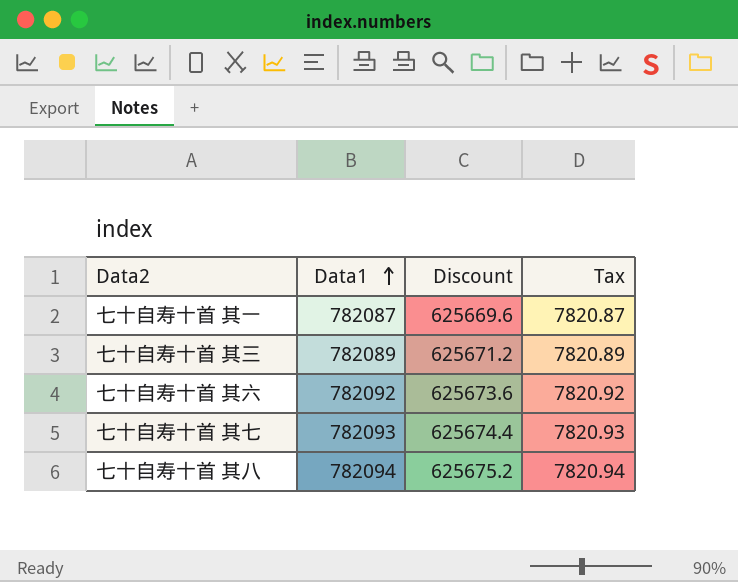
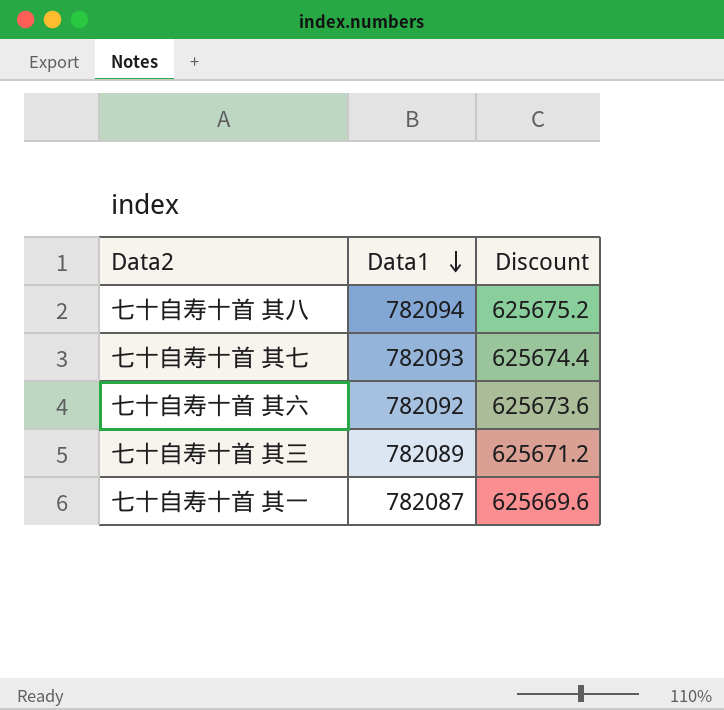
row order: Data1 ascending -> Data1 descending
column Tax | formula: [Data1] * 0.01 -> none

